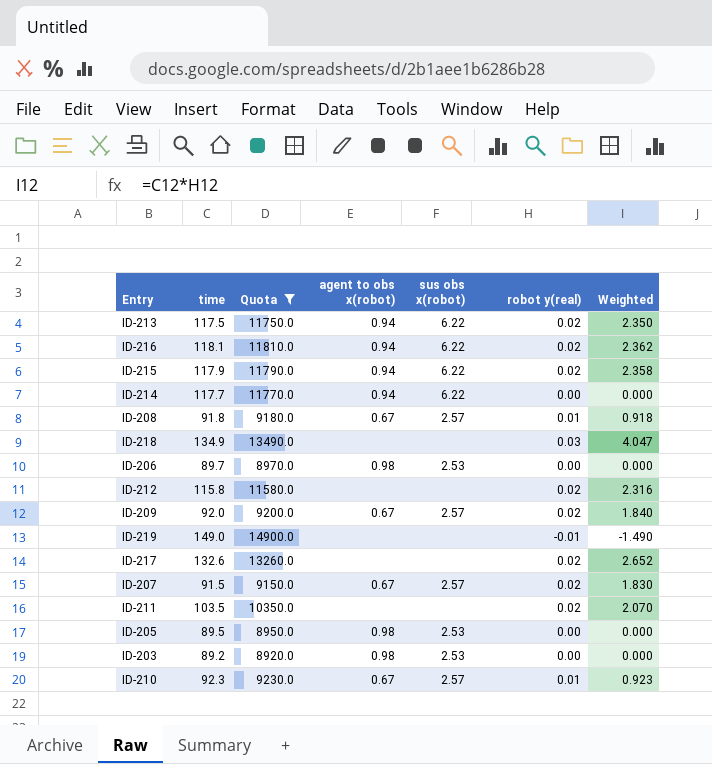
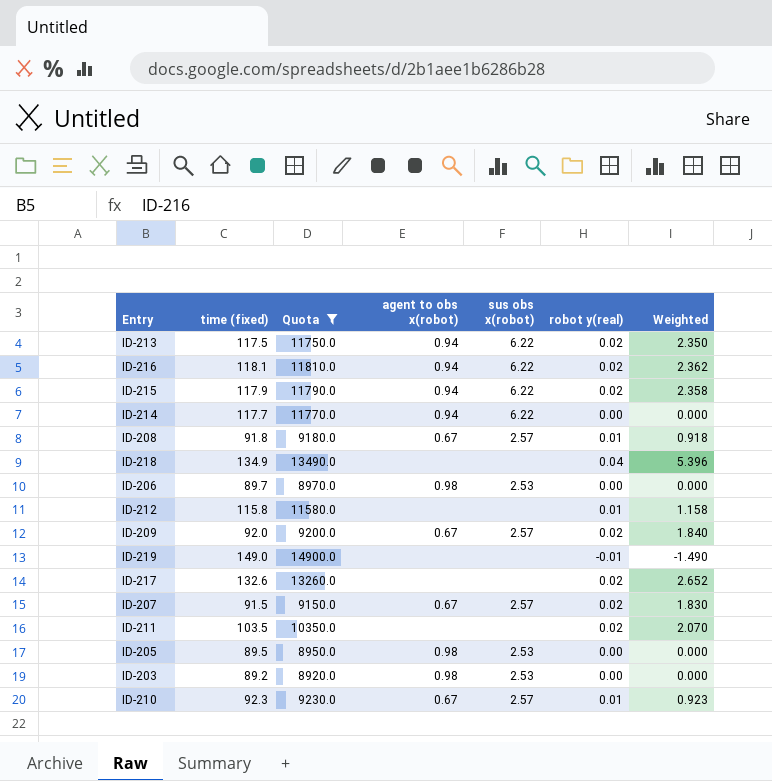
column name: time -> time (fixed)
ID-218 | robot y(real): 0.03 -> 0.04
ID-218 | Weighted: 4.047 -> 5.396
ID-212 | robot y(real): 0.02 -> 0.01
ID-212 | Weighted: 2.316 -> 1.158

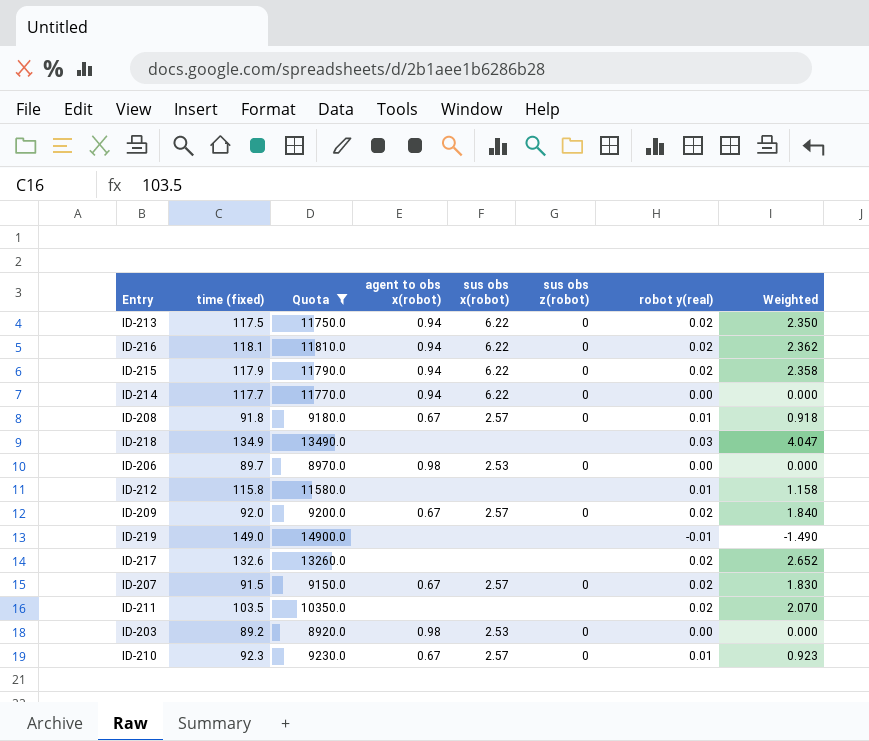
column sus obs z(robot) | position: none -> 6
row ID-205: 89.5 | 8950.0 | 0.98 | 2.53 | 0.00 | 0.000 -> none
ID-218 | robot y(real): 0.04 -> 0.03
ID-218 | Weighted: 5.396 -> 4.047

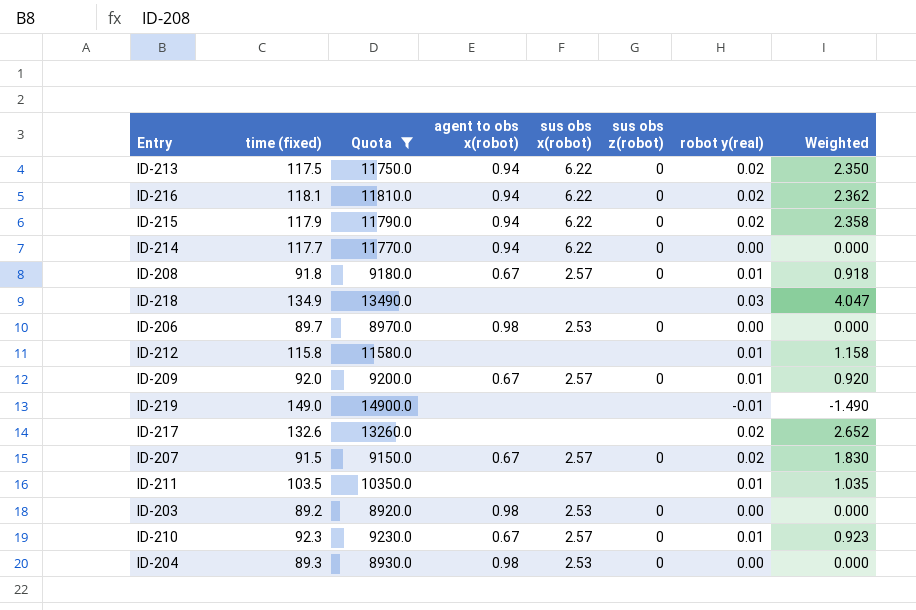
ID-209 | robot y(real): 0.02 -> 0.01
ID-209 | Weighted: 1.840 -> 0.920
ID-211 | robot y(real): 0.02 -> 0.01
ID-211 | Weighted: 2.070 -> 1.035
row ID-204: none -> 89.3 | 8930.0 | 0.98 | 2.53 | 0 | 0.00 | 0.000

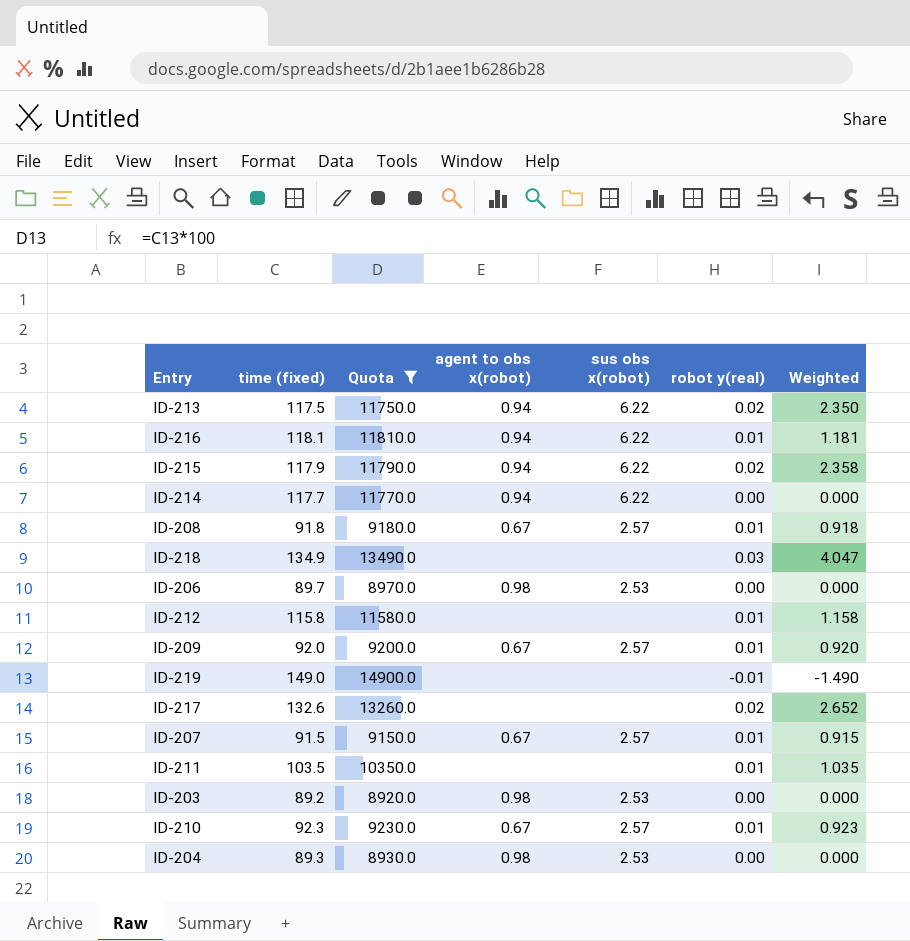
column sus obs z(robot) | position: 6 -> none
ID-216 | robot y(real): 0.02 -> 0.01
ID-216 | Weighted: 2.362 -> 1.181
ID-207 | robot y(real): 0.02 -> 0.01
ID-207 | Weighted: 1.830 -> 0.915

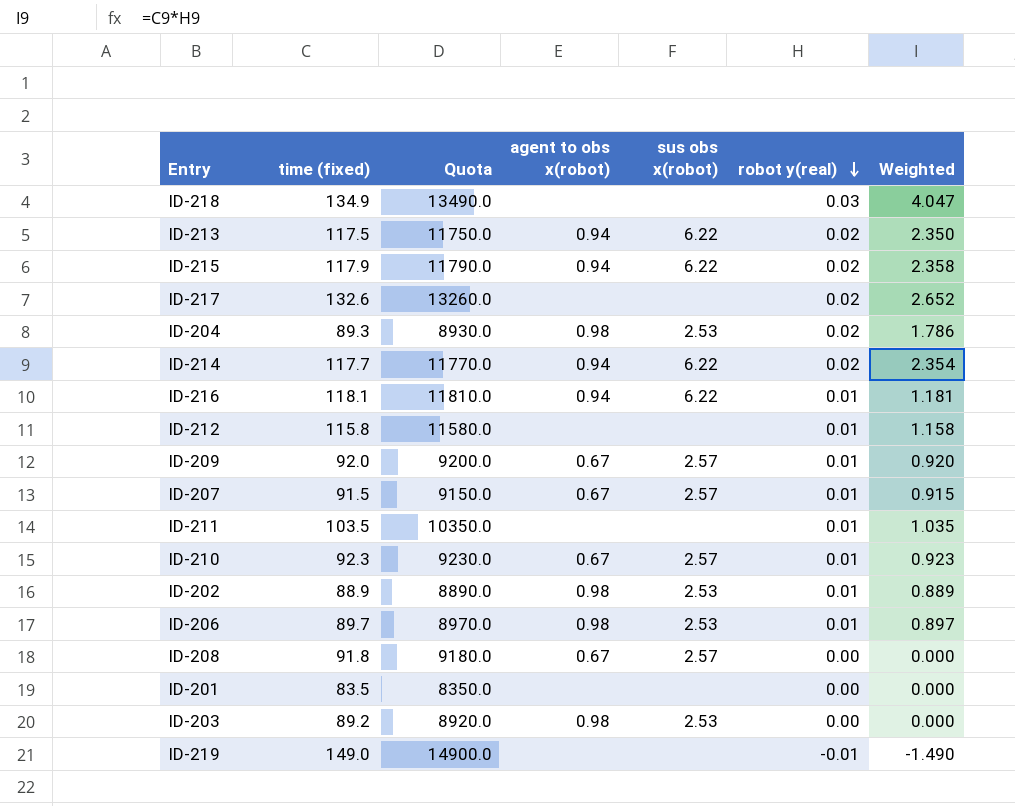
filter: Quota >= 8920.0 -> none
row order: none -> robot y(real) descending
ID-204 | robot y(real): 0.00 -> 0.02
ID-204 | Weighted: 0.000 -> 1.786
ID-214 | robot y(real): 0.00 -> 0.02
ID-214 | Weighted: 0.000 -> 2.354
ID-206 | robot y(real): 0.00 -> 0.01
ID-206 | Weighted: 0.000 -> 0.897
ID-208 | robot y(real): 0.01 -> 0.00
ID-208 | Weighted: 0.918 -> 0.000

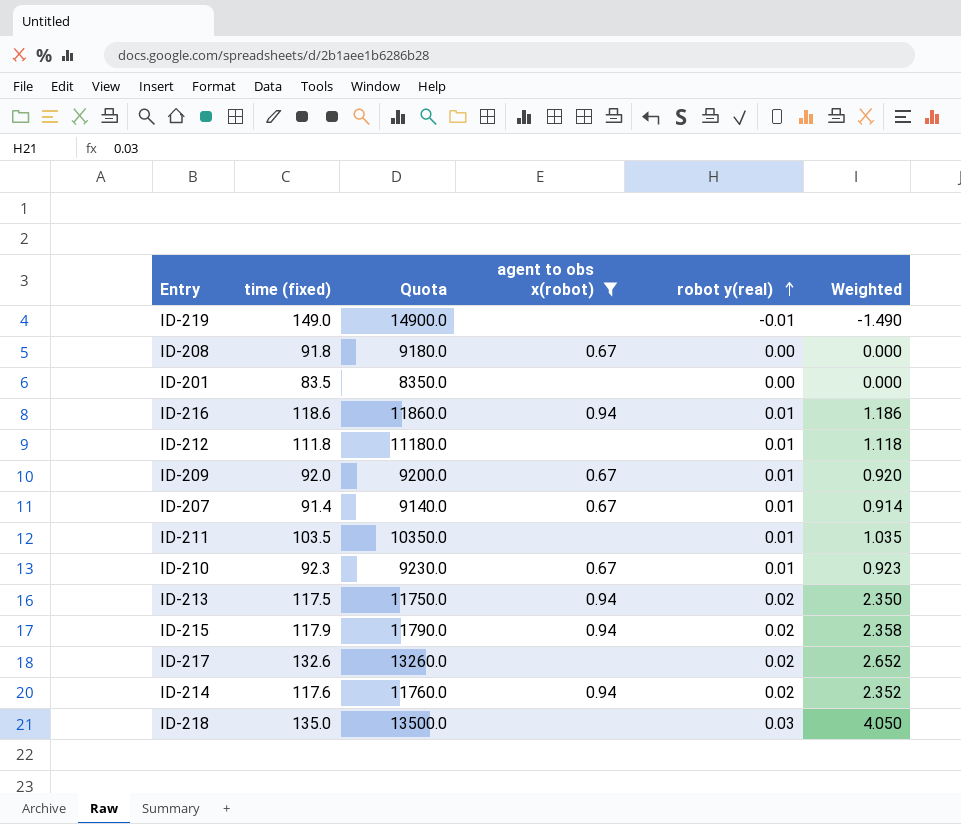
filter: none -> agent to obs x(robot) != 0.98
row order: robot y(real) descending -> robot y(real) ascending
column sus obs x(robot) | position: 5 -> none
ID-216 | time (fixed): 118.1 -> 118.6
ID-216 | Quota: 11810.0 -> 11860.0
ID-216 | Weighted: 1.181 -> 1.186
ID-212 | time (fixed): 115.8 -> 111.8
ID-212 | Quota: 11580.0 -> 11180.0
ID-212 | Weighted: 1.158 -> 1.118
ID-207 | time (fixed): 91.5 -> 91.4
ID-207 | Quota: 9150.0 -> 9140.0
ID-207 | Weighted: 0.915 -> 0.914
ID-214 | time (fixed): 117.7 -> 117.6
ID-214 | Quota: 11770.0 -> 11760.0
ID-214 | Weighted: 2.354 -> 2.352
ID-218 | time (fixed): 134.9 -> 135.0
ID-218 | Quota: 13490.0 -> 13500.0
ID-218 | Weighted: 4.047 -> 4.050

